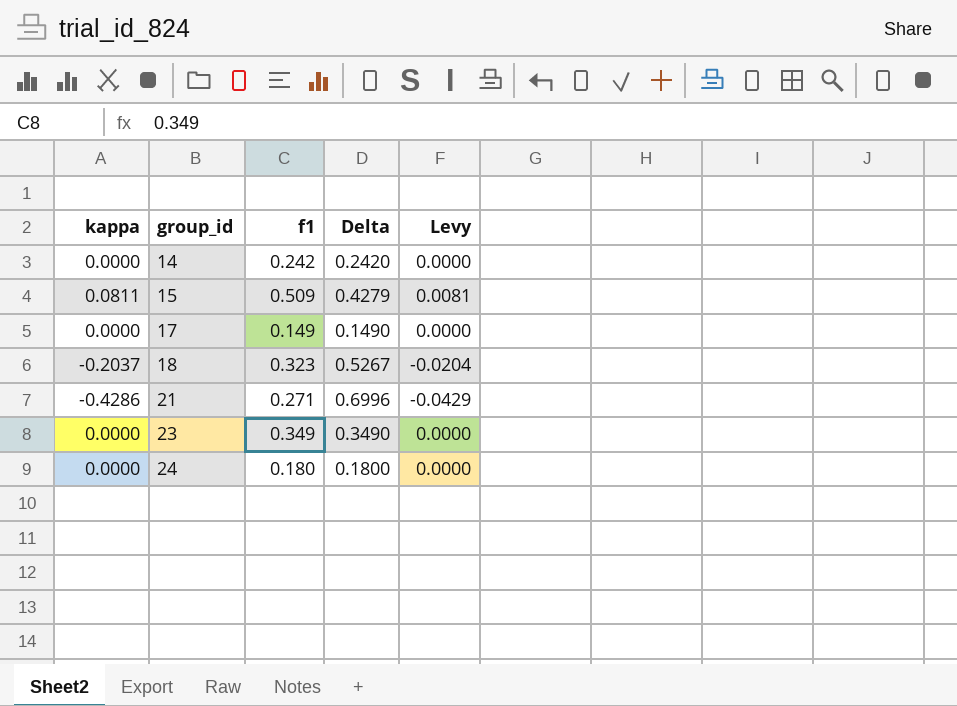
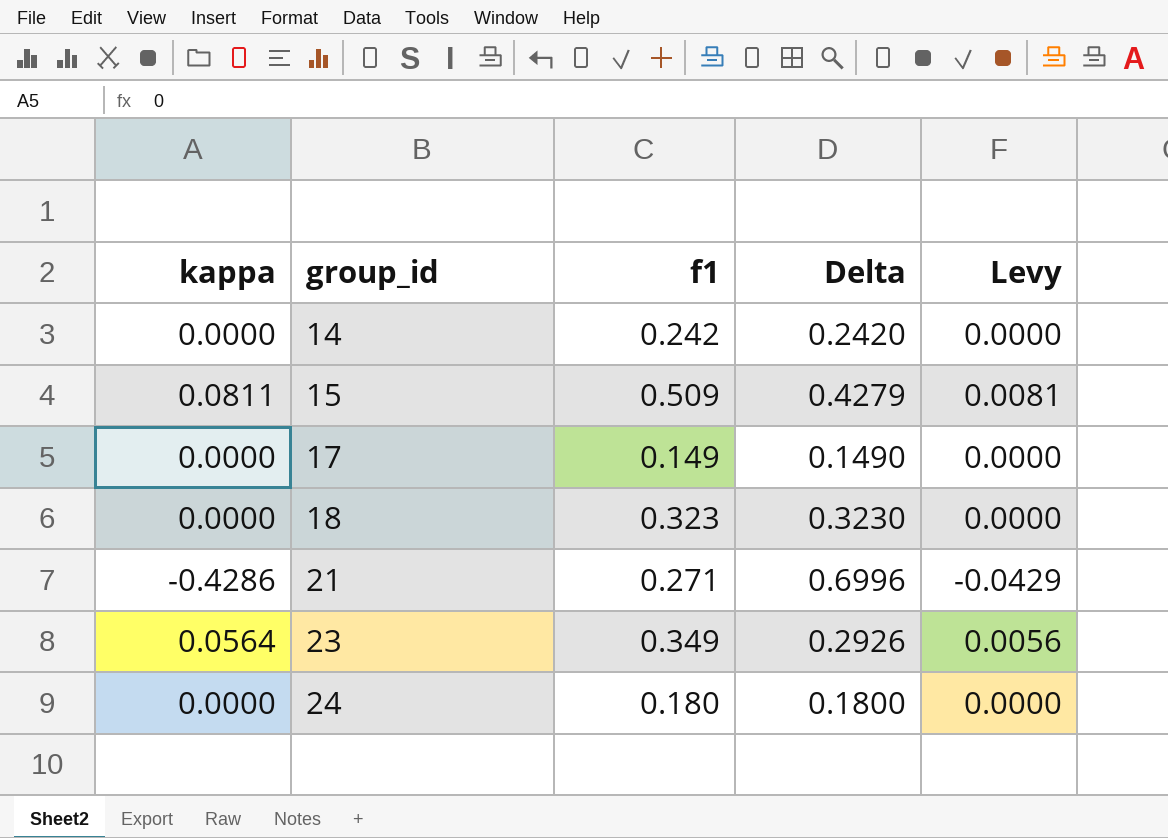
18 | kappa: -0.2037 -> 0.0000
18 | Delta: 0.5267 -> 0.3230
18 | Levy: -0.0204 -> 0.0000
23 | kappa: 0.0000 -> 0.0564
23 | Delta: 0.3490 -> 0.2926
23 | Levy: 0.0000 -> 0.0056

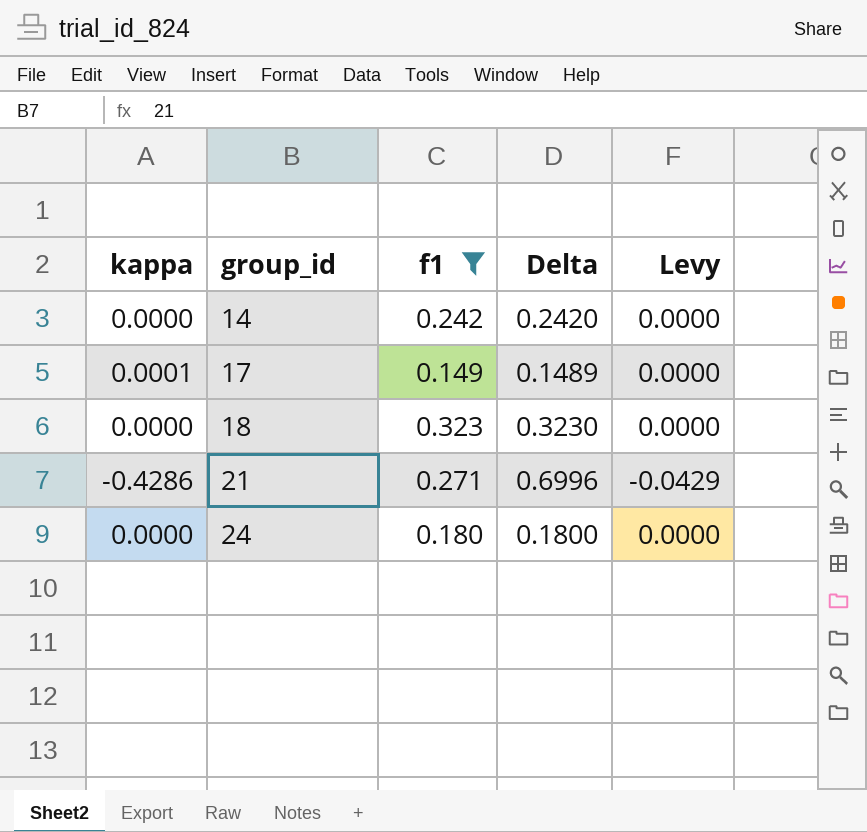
filter: none -> f1 <= 0.323
17 | kappa: 0.0000 -> 0.0001
17 | Delta: 0.1490 -> 0.1489

